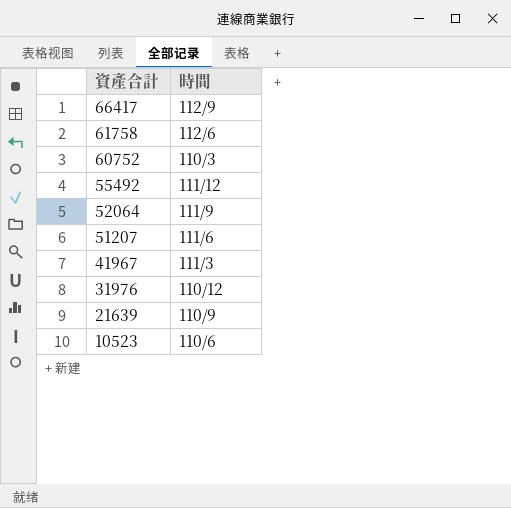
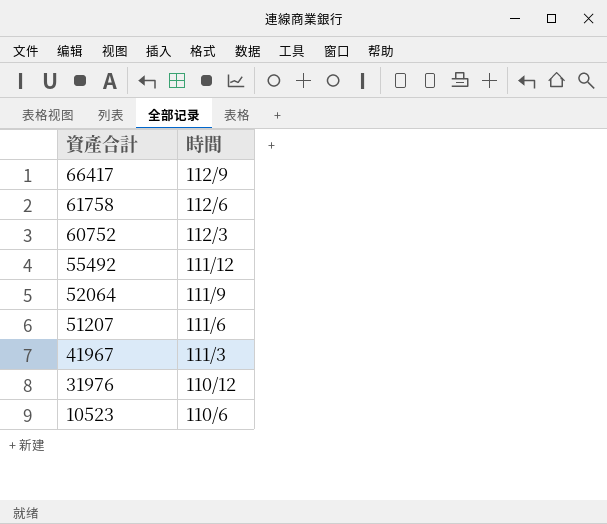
row 21639: 110/9 -> none
60752 | 時間: 110/3 -> 112/3

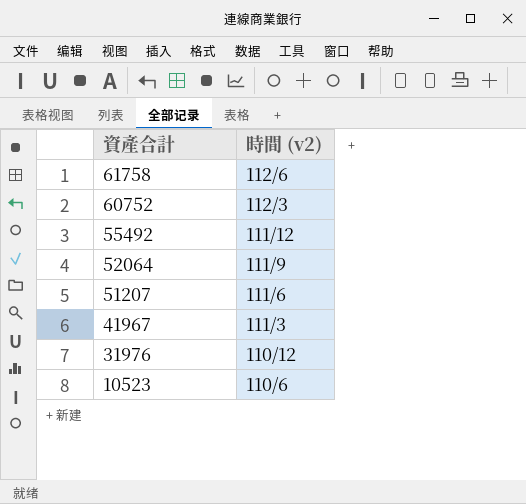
column name: 時間 -> 時間 (v2)
row 66417: 112/9 -> none

